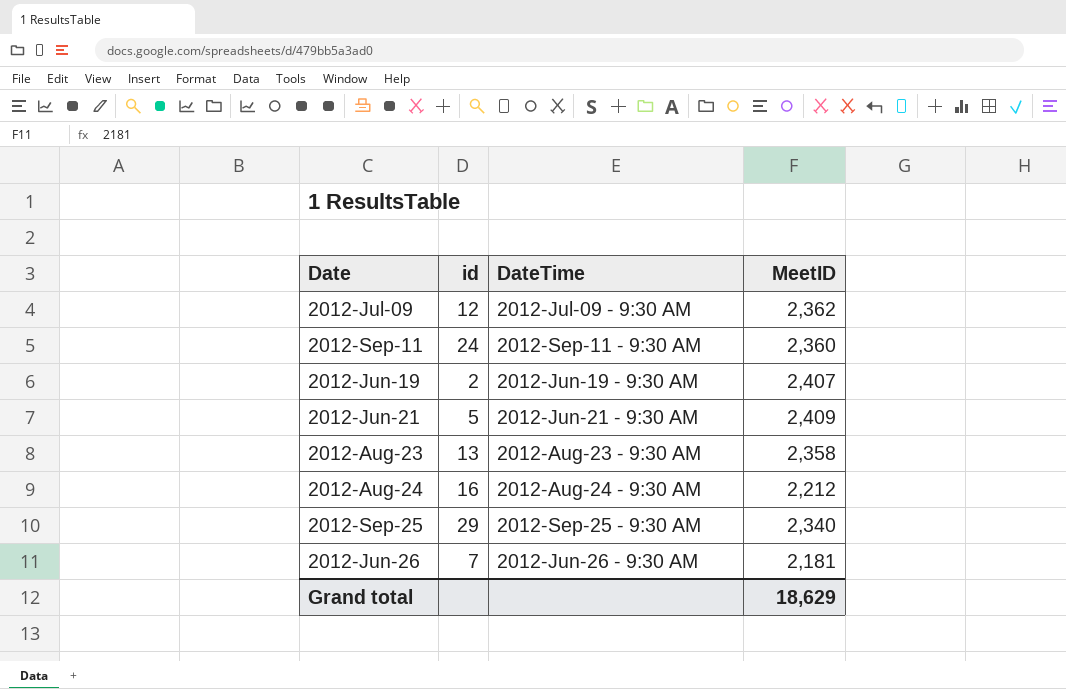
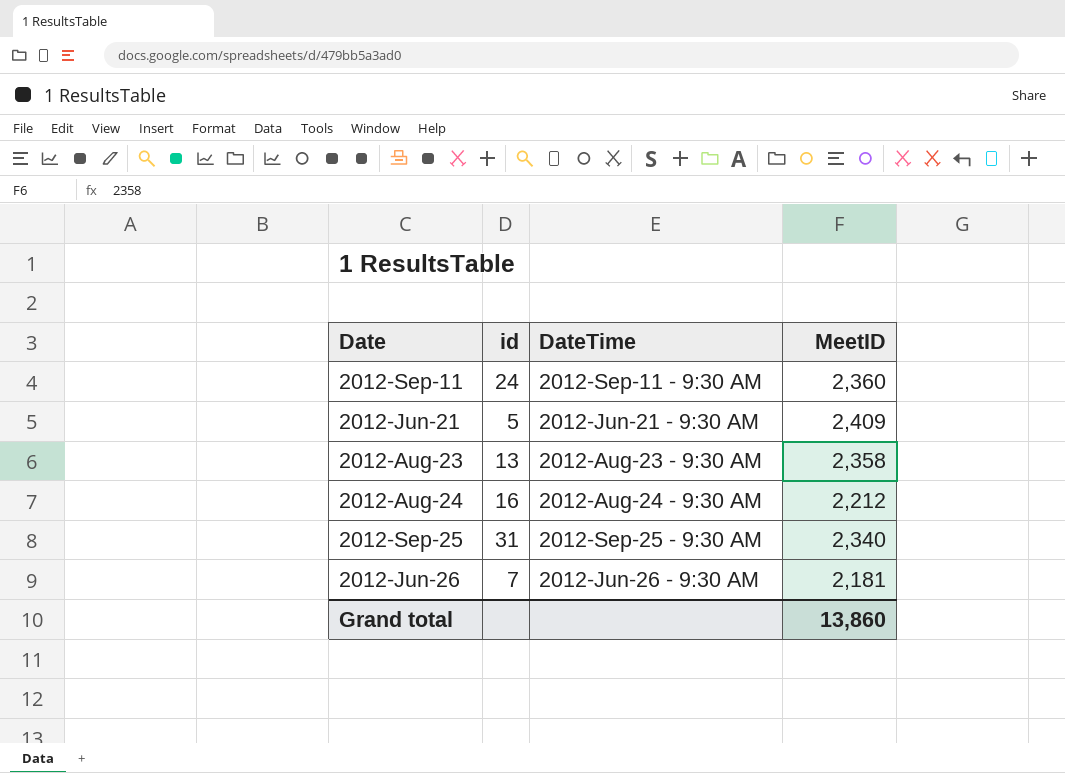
row 2012-Jul-09: 12 | 2012-Jul-09 - 9:30 AM | 2,362 -> none
row 2012-Jun-19: 2 | 2012-Jun-19 - 9:30 AM | 2,407 -> none
2012-Sep-25 | id: 29 -> 31
Grand total | MeetID: 18,629 -> 13,860

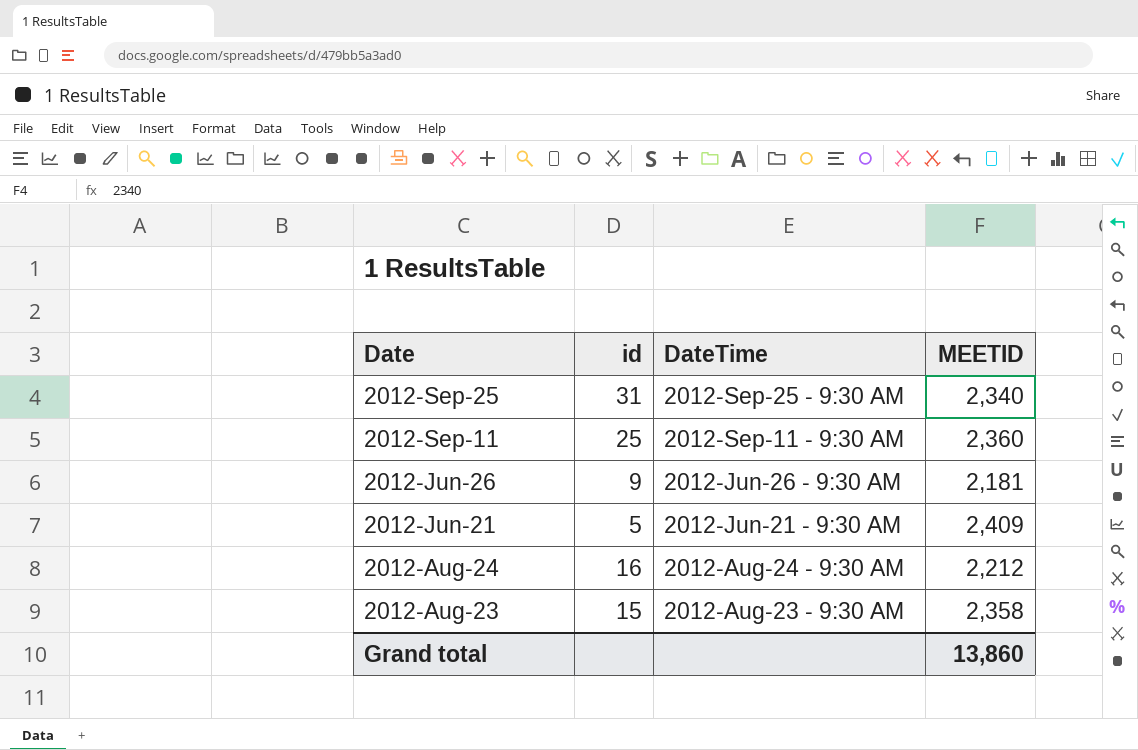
row order: Date ascending -> DateTime descending
column name: MeetID -> MEETID
2012-Sep-11 | id: 24 -> 25
2012-Jun-26 | id: 7 -> 9
2012-Aug-23 | id: 13 -> 15

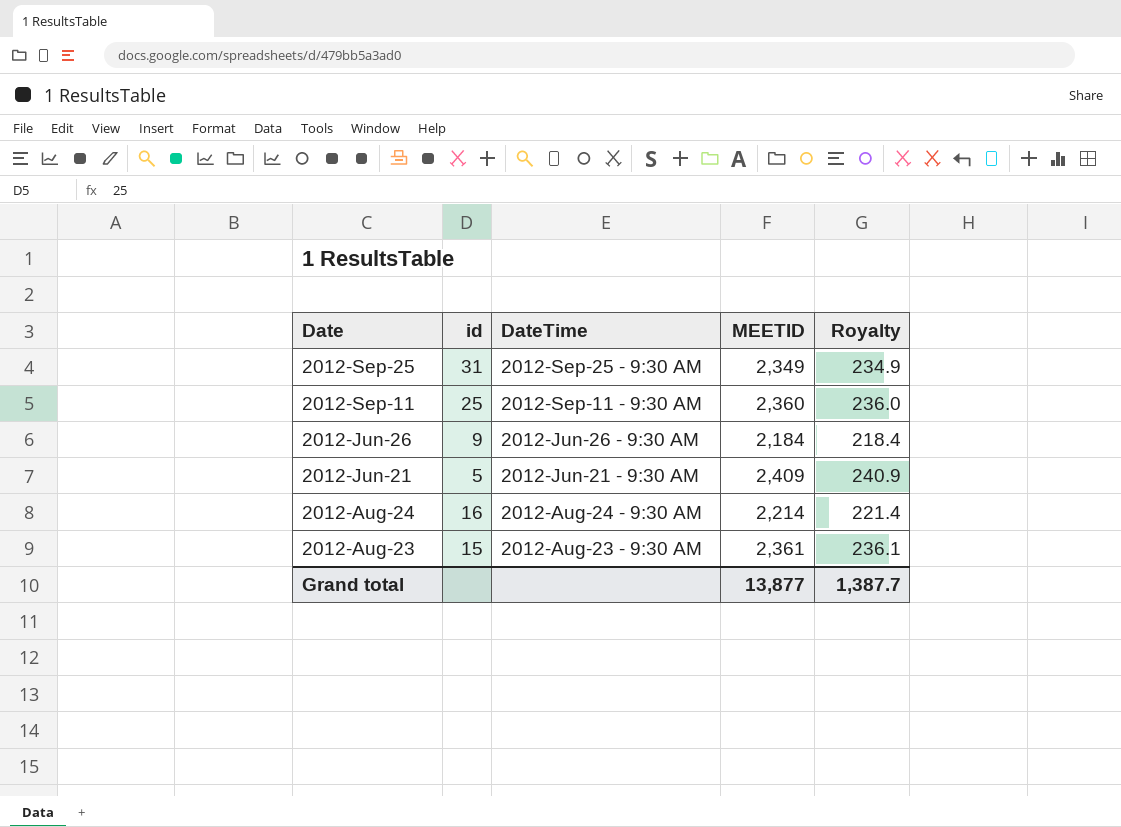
column Royalty | formula: none -> [MEETID] * 0.1
2012-Sep-25 | MEETID: 2,340 -> 2,349
2012-Jun-26 | MEETID: 2,181 -> 2,184
2012-Aug-24 | MEETID: 2,212 -> 2,214
2012-Aug-23 | MEETID: 2,358 -> 2,361
Grand total | MEETID: 13,860 -> 13,877

